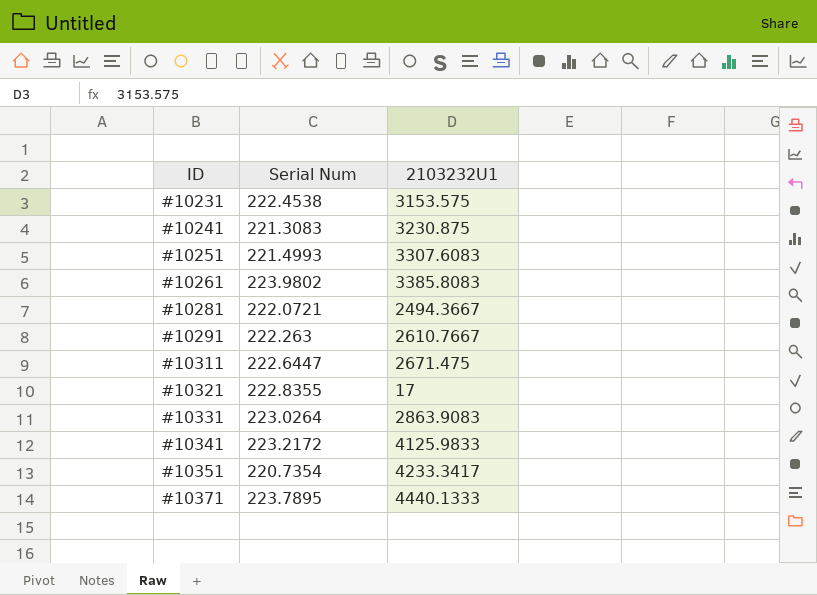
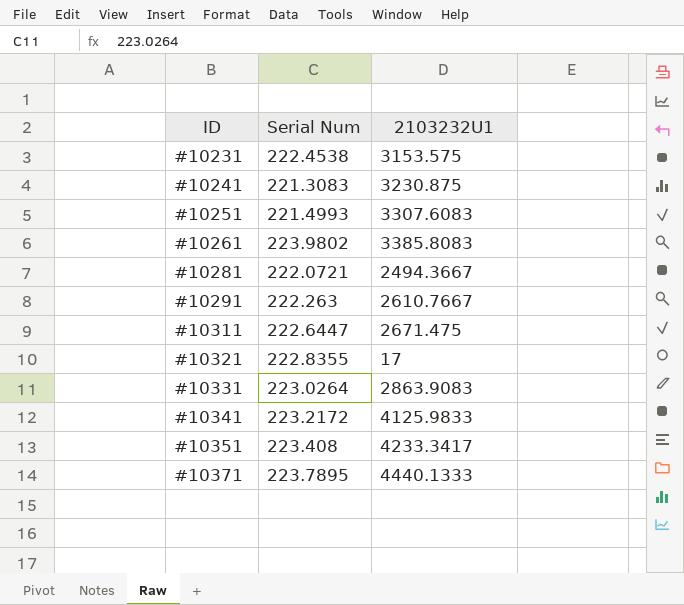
#10351 | Serial Num: 220.7354 -> 223.408

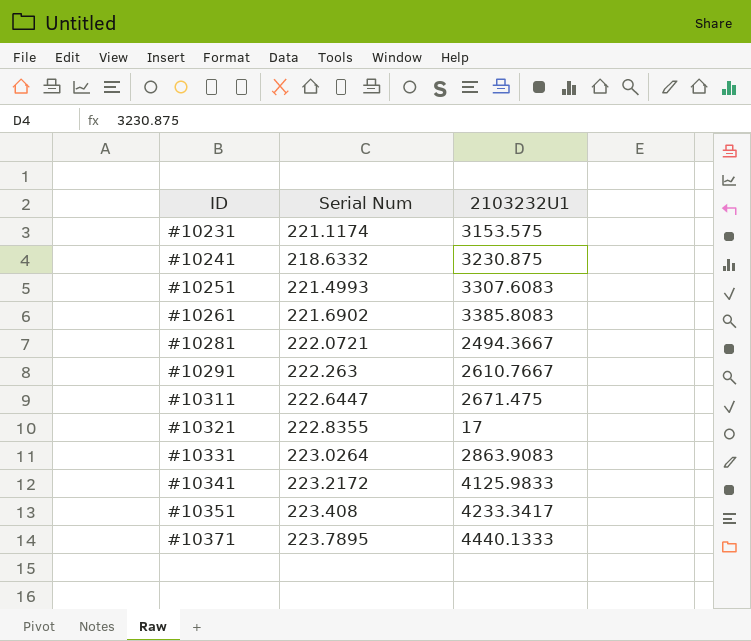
#10231 | Serial Num: 222.4538 -> 221.1174
#10241 | Serial Num: 221.3083 -> 218.6332
#10261 | Serial Num: 223.9802 -> 221.6902

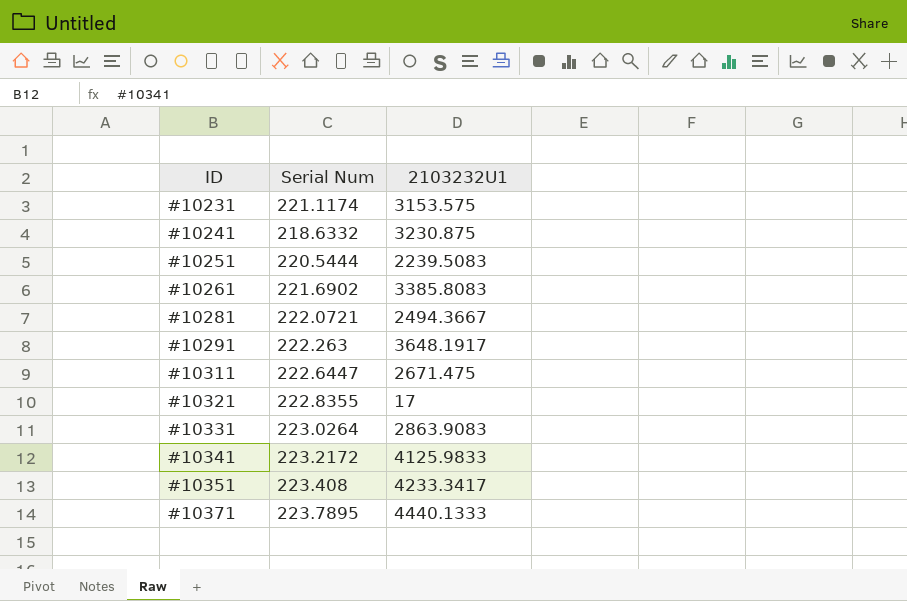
#10251 | Serial Num: 221.4993 -> 220.5444
#10251 | 2103232U1: 3307.6083 -> 2239.5083
#10291 | 2103232U1: 2610.7667 -> 3648.1917

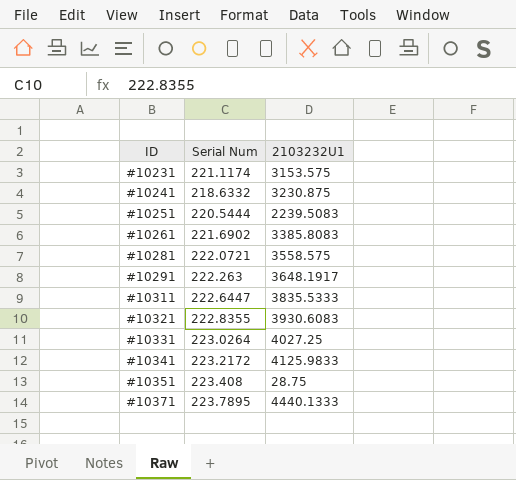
#10281 | 2103232U1: 2494.3667 -> 3558.575
#10311 | 2103232U1: 2671.475 -> 3835.5333
#10321 | 2103232U1: 17 -> 3930.6083
#10331 | 2103232U1: 2863.9083 -> 4027.25
#10351 | 2103232U1: 4233.3417 -> 28.75

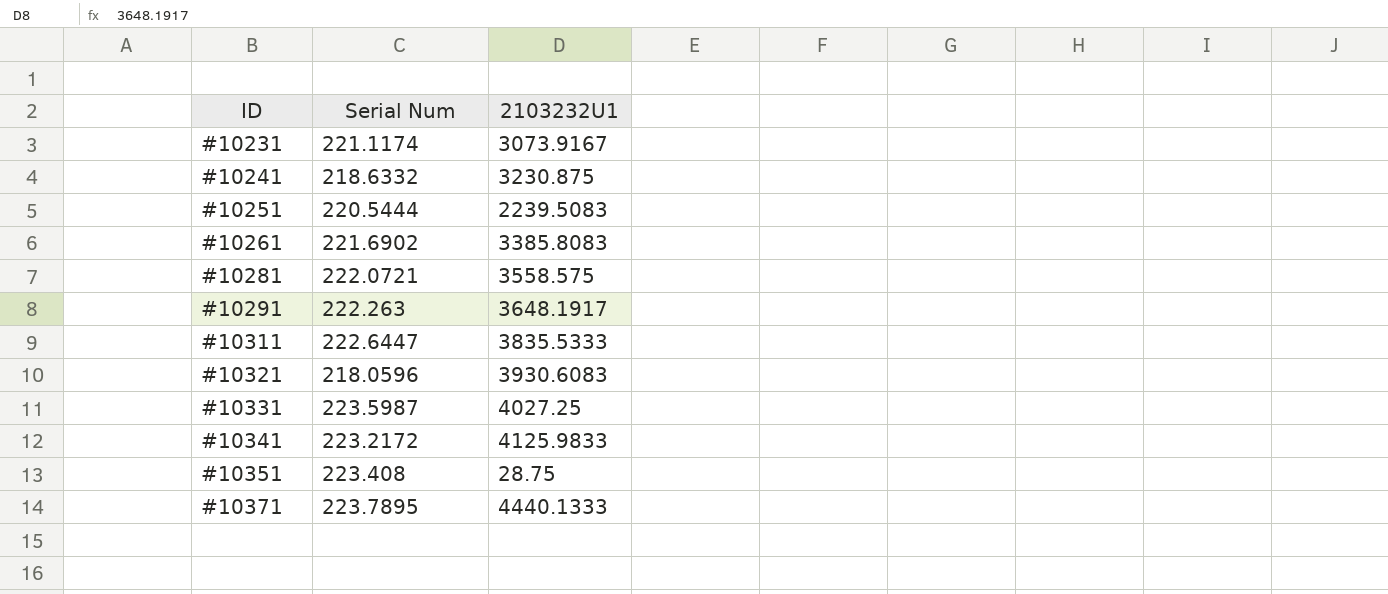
#10231 | 2103232U1: 3153.575 -> 3073.9167
#10321 | Serial Num: 222.8355 -> 218.0596
#10331 | Serial Num: 223.0264 -> 223.5987

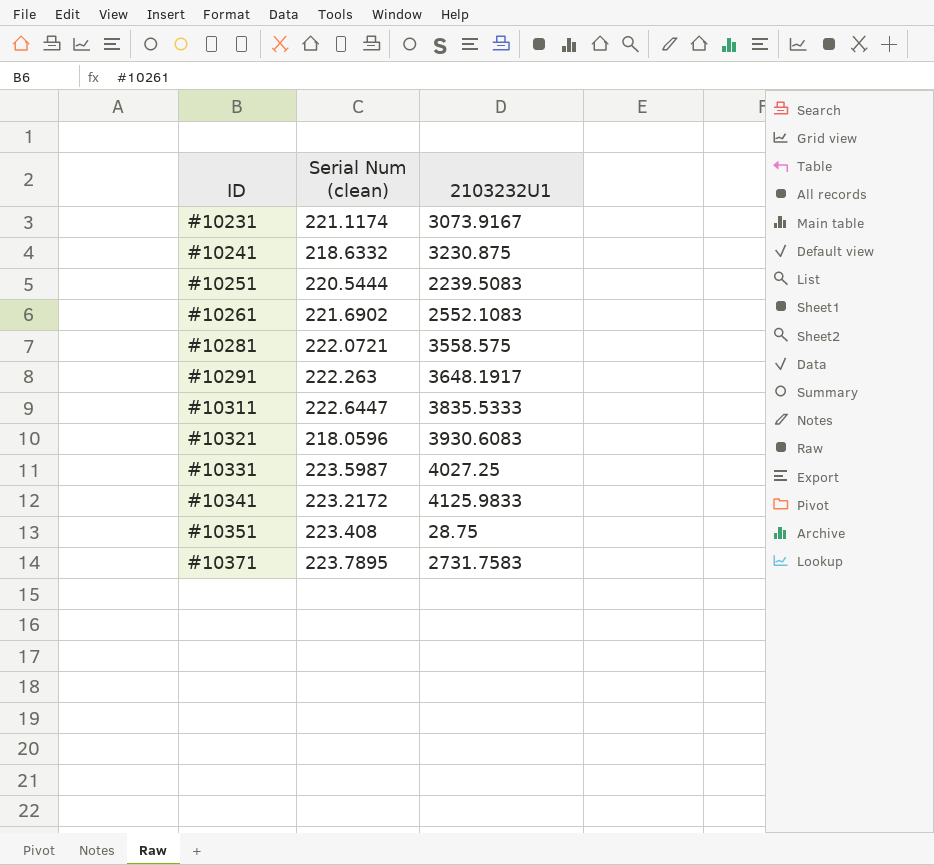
column name: Serial Num -> Serial Num (clean)
#10261 | 2103232U1: 3385.8083 -> 2552.1083
#10371 | 2103232U1: 4440.1333 -> 2731.7583

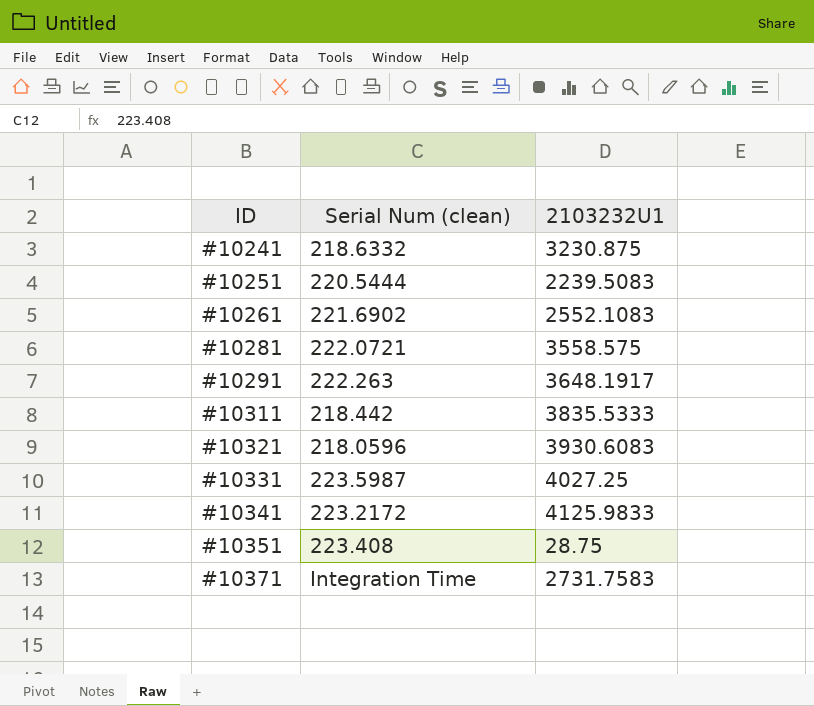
row #10231: 221.1174 | 3073.9167 -> none
#10311 | Serial Num (clean): 222.6447 -> 218.442
#10371 | Serial Num (clean): 223.7895 -> Integration Time

